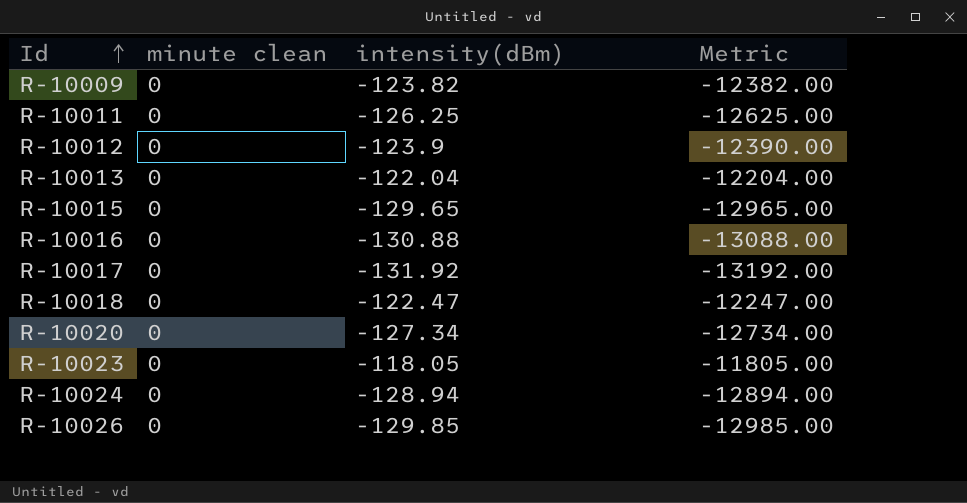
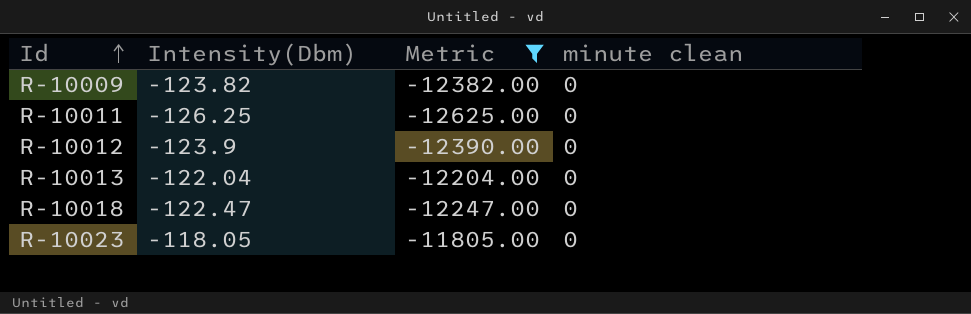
filter: none -> Metric >= -12625.00
column name: intensity(dBm) -> Intensity(Dbm)
column minute clean | position: 2 -> 4

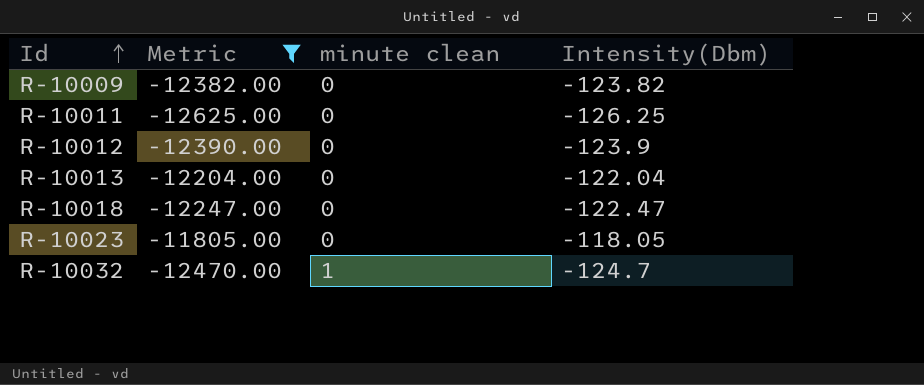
column Intensity(Dbm) | position: 2 -> 4
row R-10032: none -> -12470.00 | 1 | -124.7

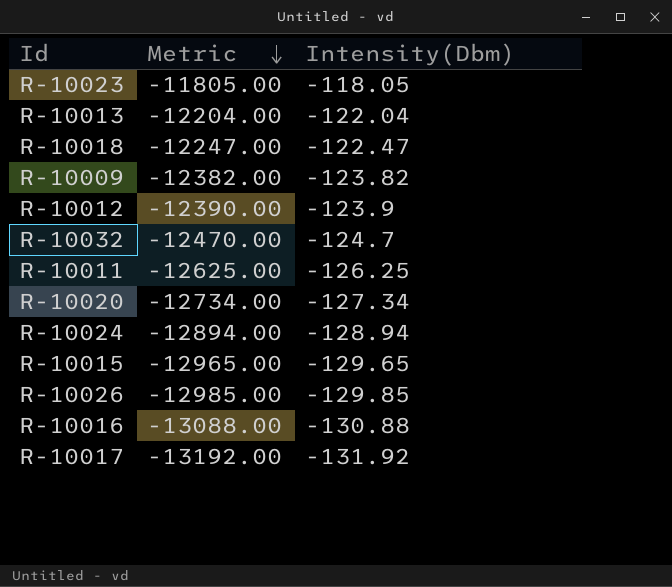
filter: Metric >= -12625.00 -> none
row order: Id ascending -> Metric descending
column minute clean | position: 3 -> none

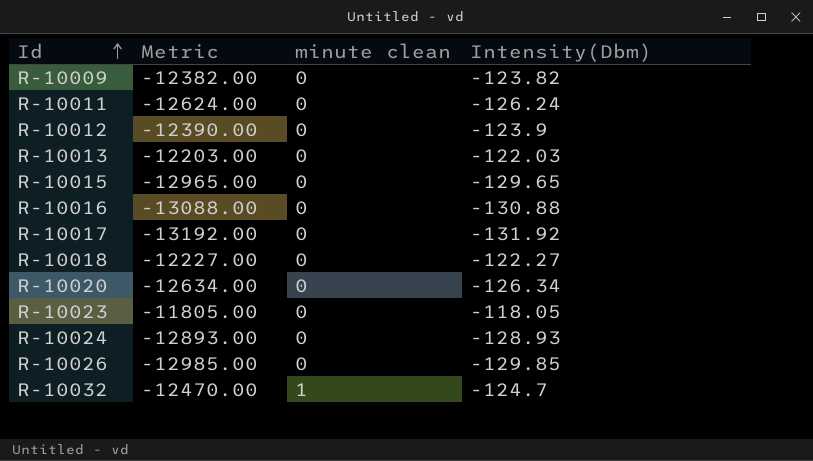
row order: Metric descending -> Id ascending
column minute clean | position: none -> 3
R-10011 | Metric: -12625.00 -> -12624.00
R-10011 | Intensity(Dbm): -126.25 -> -126.24
R-10013 | Metric: -12204.00 -> -12203.00
R-10013 | Intensity(Dbm): -122.04 -> -122.03
R-10018 | Metric: -12247.00 -> -12227.00
R-10018 | Intensity(Dbm): -122.47 -> -122.27
R-10020 | Metric: -12734.00 -> -12634.00
R-10020 | Intensity(Dbm): -127.34 -> -126.34
R-10024 | Metric: -12894.00 -> -12893.00
R-10024 | Intensity(Dbm): -128.94 -> -128.93

